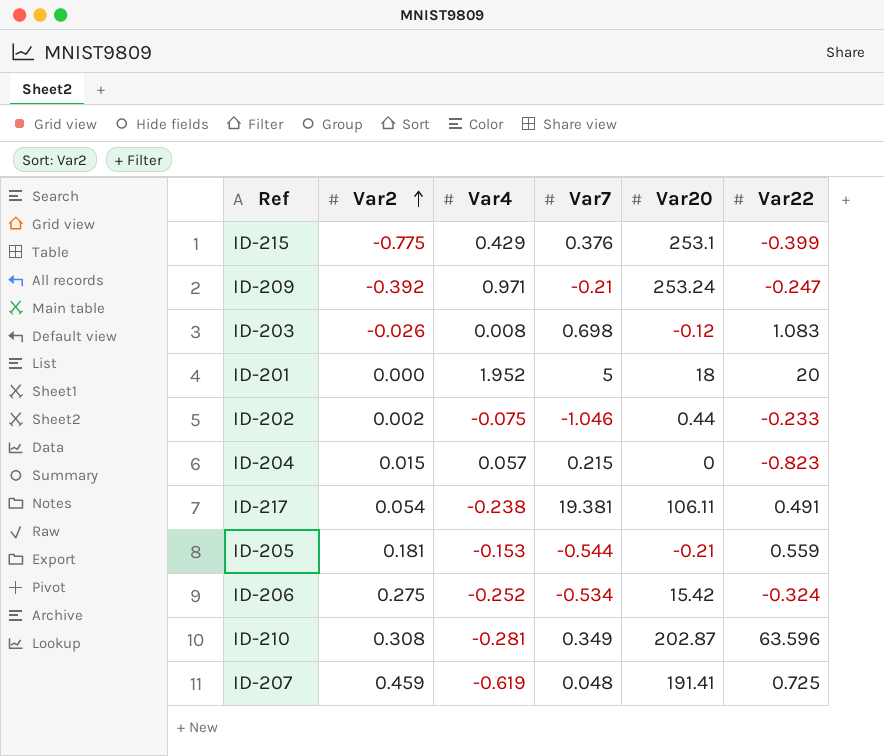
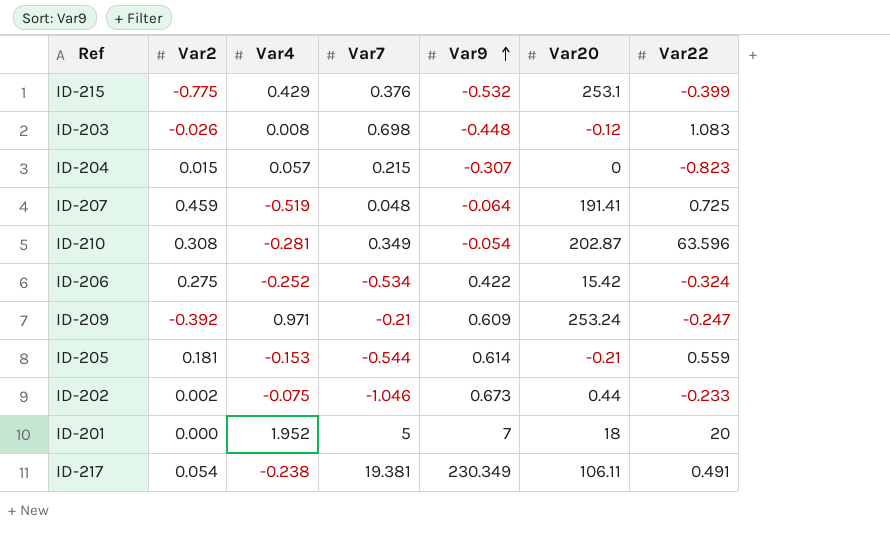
row order: Var2 ascending -> Var9 ascending
column Var9 | position: none -> 5
ID-207 | Var4: -0.619 -> -0.519

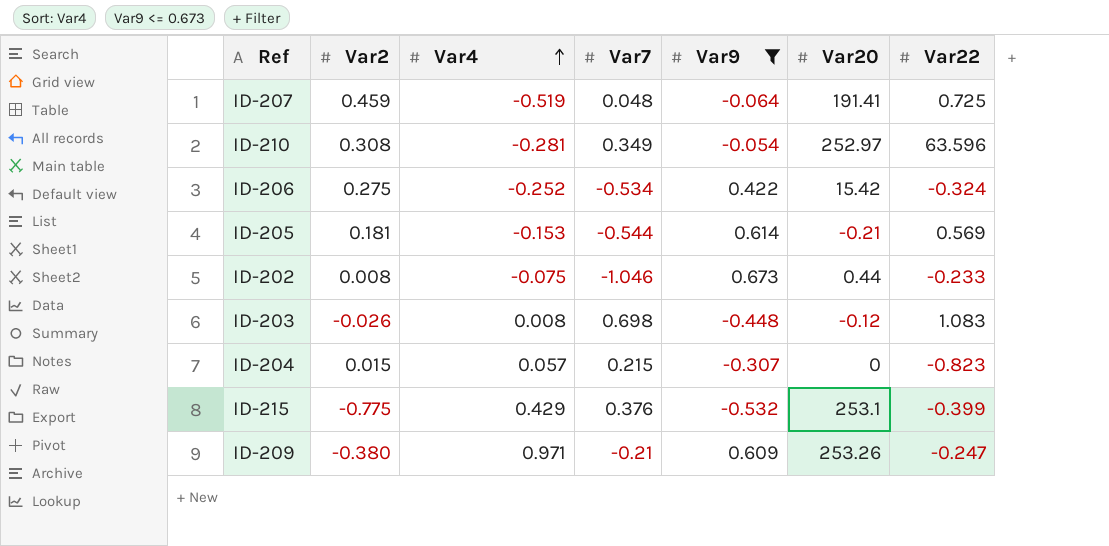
filter: none -> Var9 <= 0.673
row order: Var9 ascending -> Var4 ascending
ID-210 | Var20: 202.87 -> 252.97
ID-205 | Var22: 0.559 -> 0.569
ID-202 | Var2: 0.002 -> 0.008
ID-209 | Var2: -0.392 -> -0.380
ID-209 | Var20: 253.24 -> 253.26

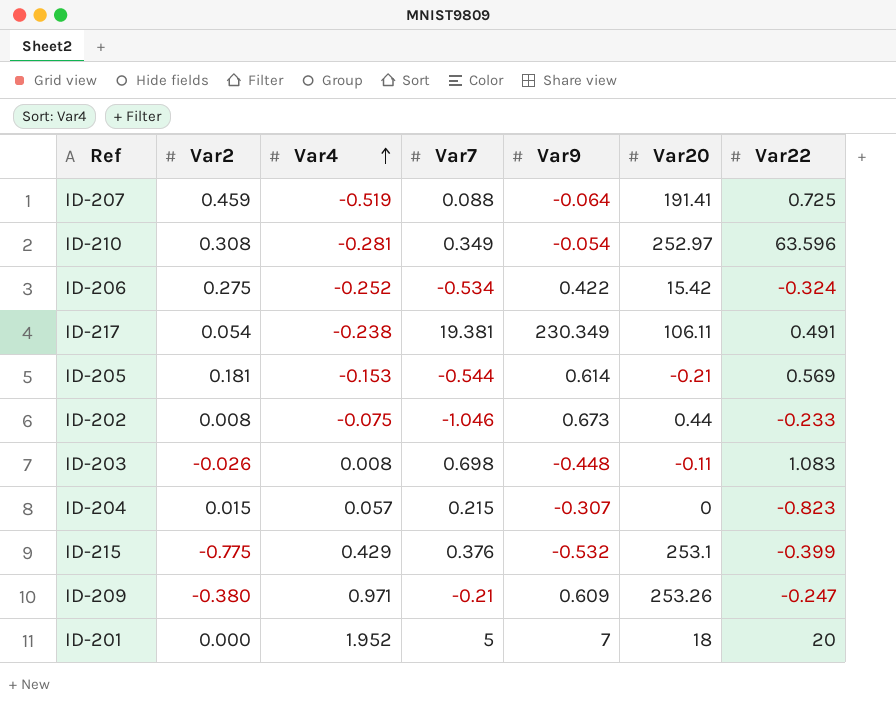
filter: Var9 <= 0.673 -> none
ID-207 | Var7: 0.048 -> 0.088
ID-203 | Var20: -0.12 -> -0.11

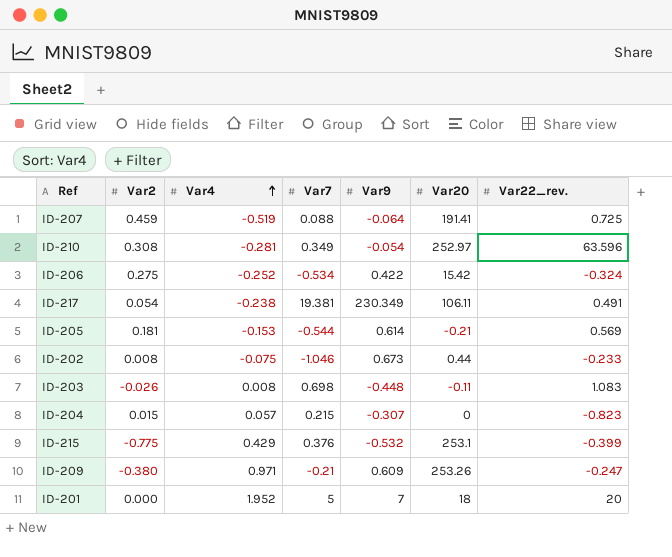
column name: Var22 -> Var22_rev.

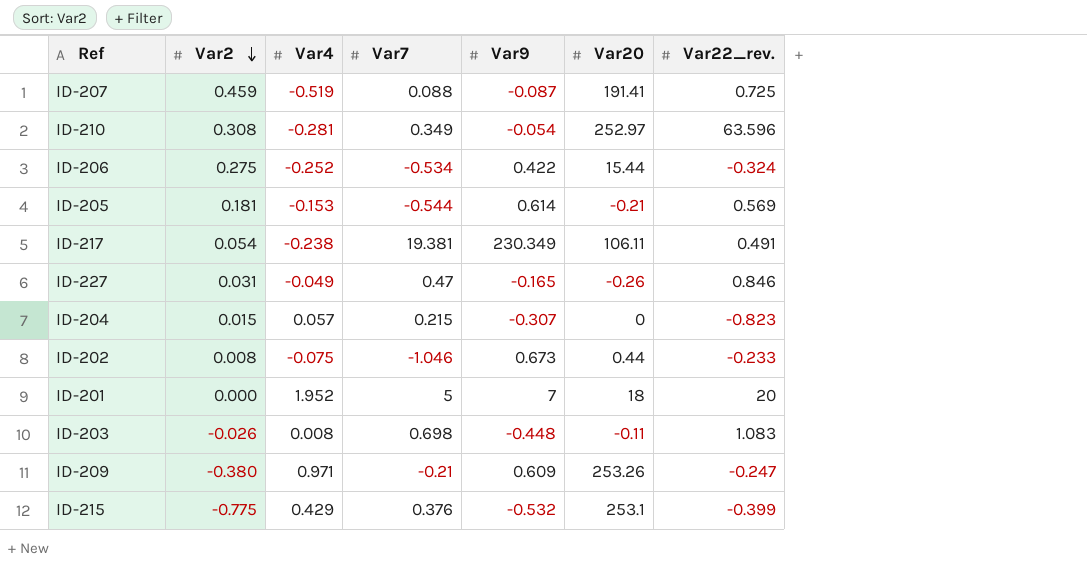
row order: Var4 ascending -> Var2 descending
ID-207 | Var9: -0.064 -> -0.087
ID-206 | Var20: 15.42 -> 15.44
row ID-227: none -> 0.031 | -0.049 | 0.47 | -0.165 | -0.26 | 0.846

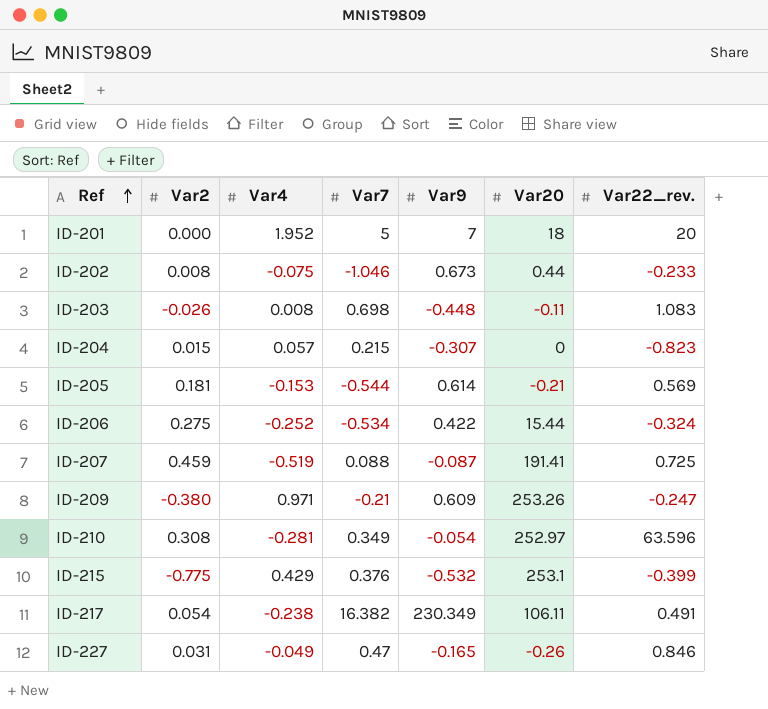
row order: Var2 descending -> Ref ascending
ID-217 | Var7: 19.381 -> 16.382

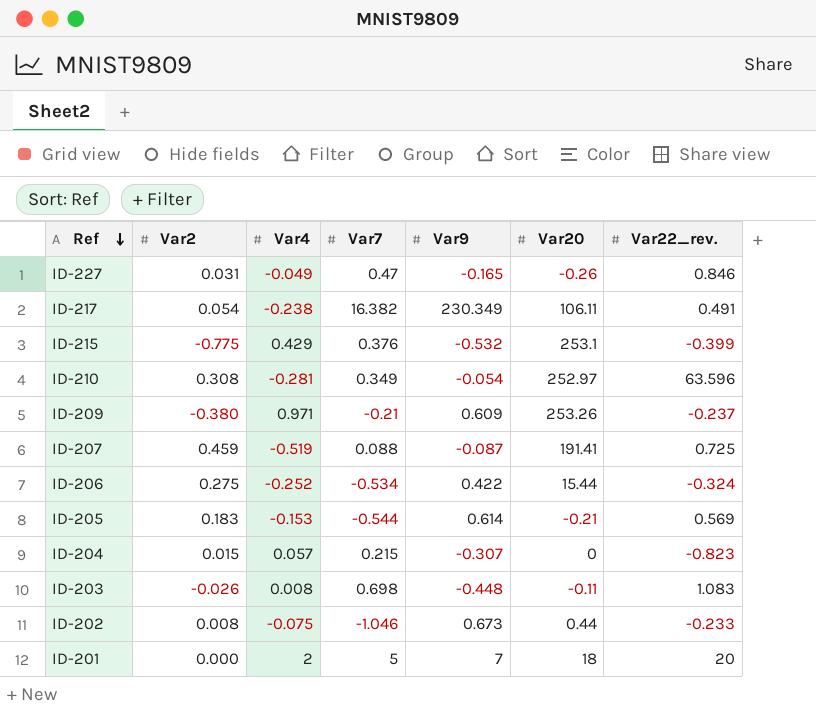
row order: Ref ascending -> Ref descending
ID-209 | Var22_rev.: -0.247 -> -0.237
ID-205 | Var2: 0.181 -> 0.183
ID-201 | Var4: 1.952 -> 2

